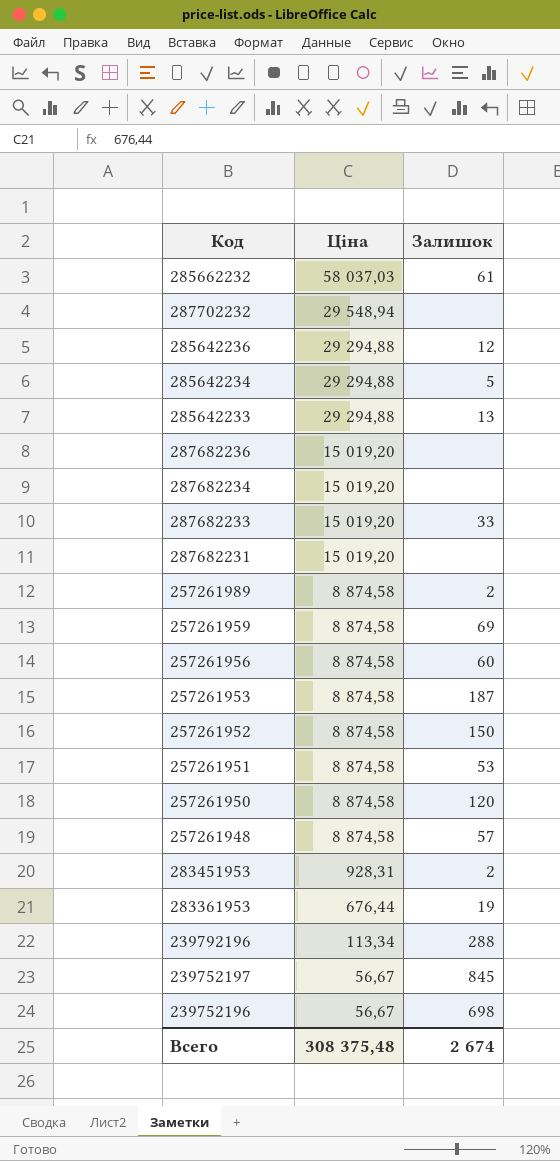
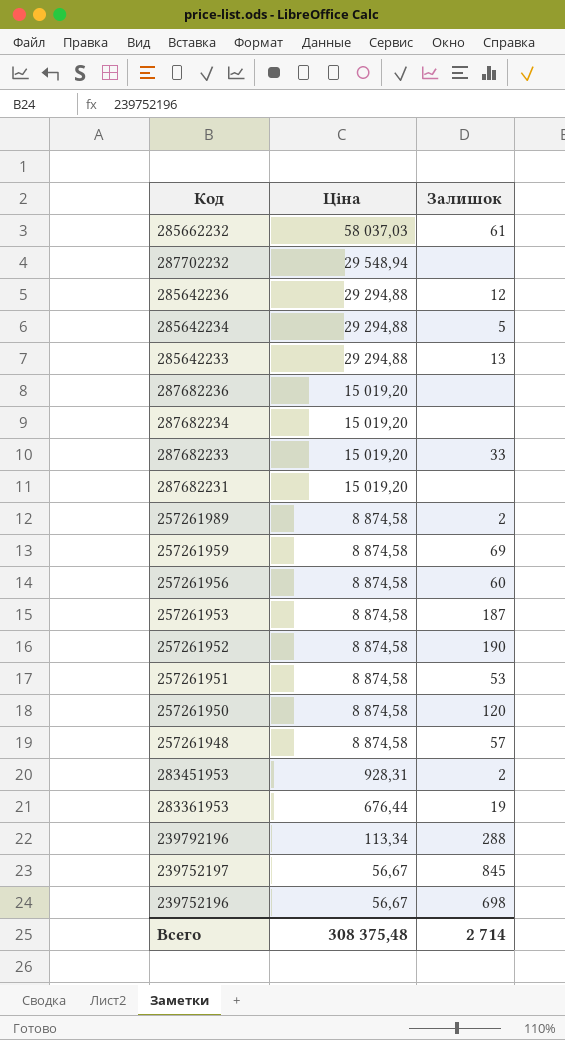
257261952 | Залишок: 150 -> 190
Всего | Залишок: 2 674 -> 2 714

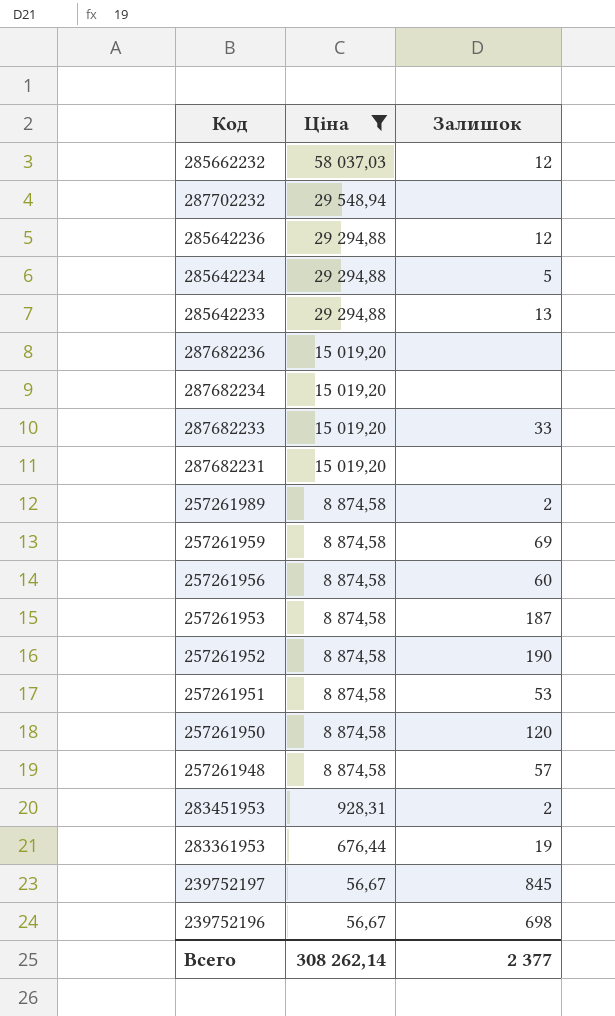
filter: none -> Ціна != 113,34
285662232 | Залишок: 61 -> 12
Всего | Ціна: 308 375,48 -> 308 262,14
Всего | Залишок: 2 714 -> 2 377

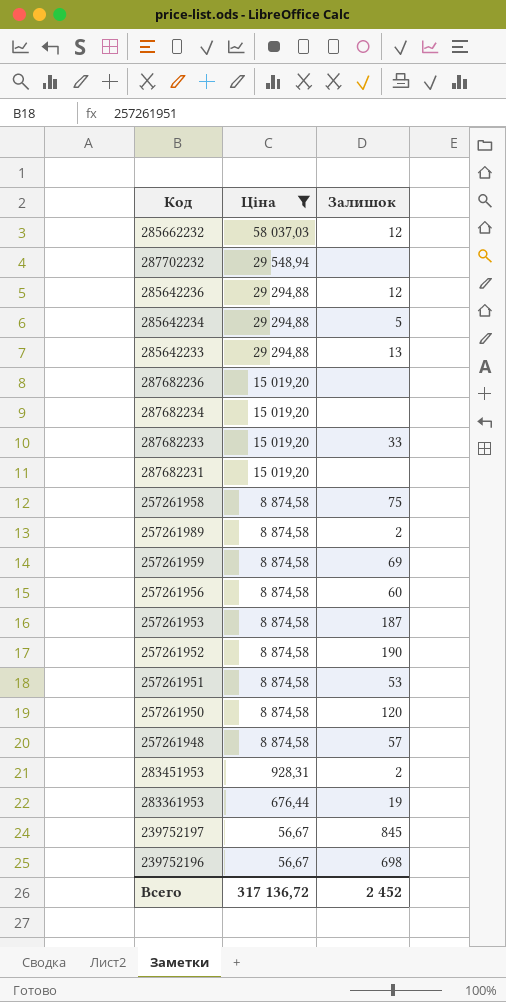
row 257261958: none -> 8 874,58 | 75
Всего | Ціна: 308 262,14 -> 317 136,72
Всего | Залишок: 2 377 -> 2 452

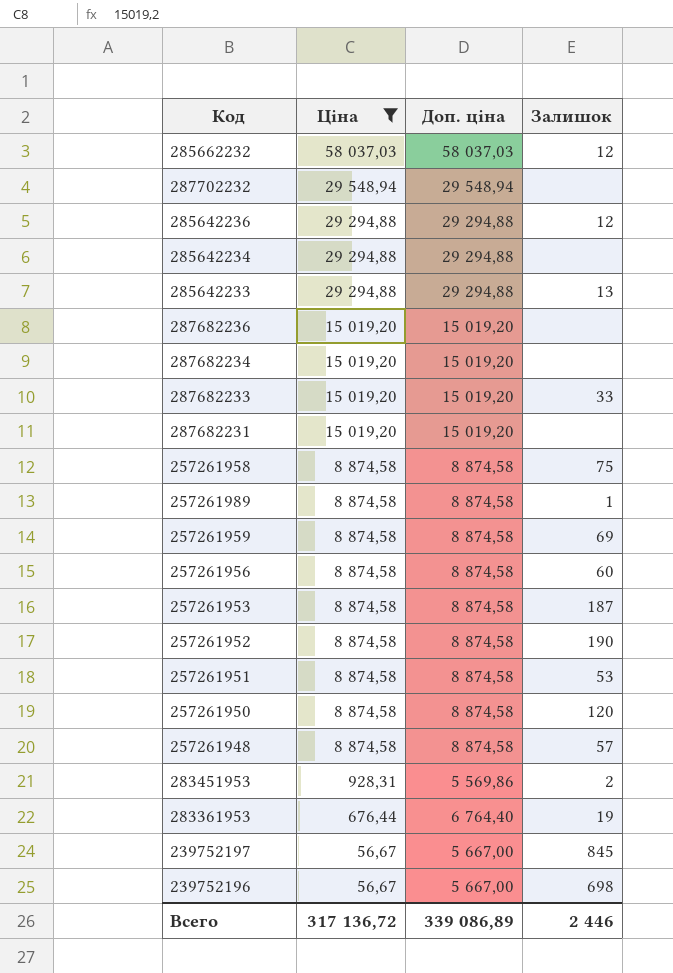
column Доп. ціна | position: none -> 3
285642234 | Залишок: 5 -> none
257261989 | Залишок: 2 -> 1
Всего | Залишок: 2 452 -> 2 446

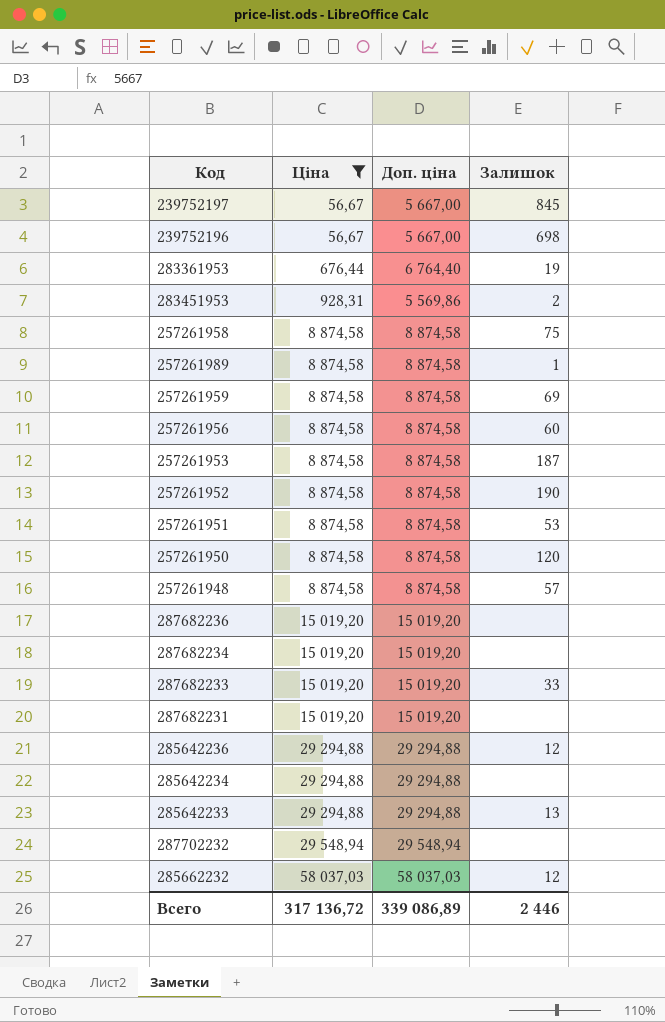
row order: Ціна descending -> Ціна ascending

